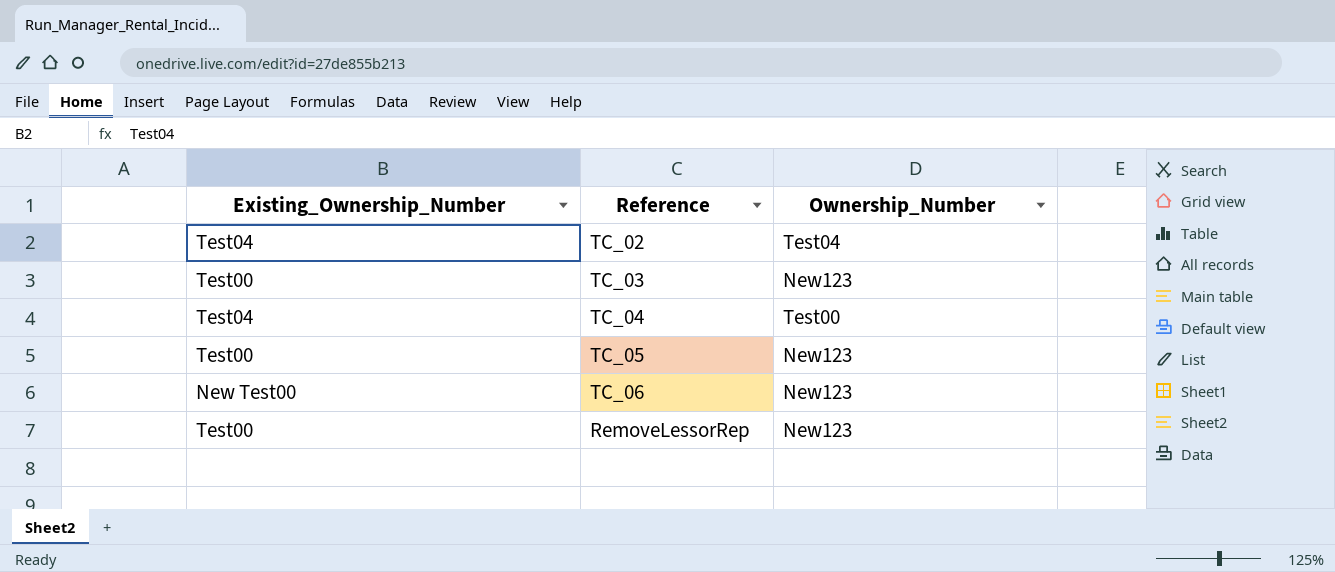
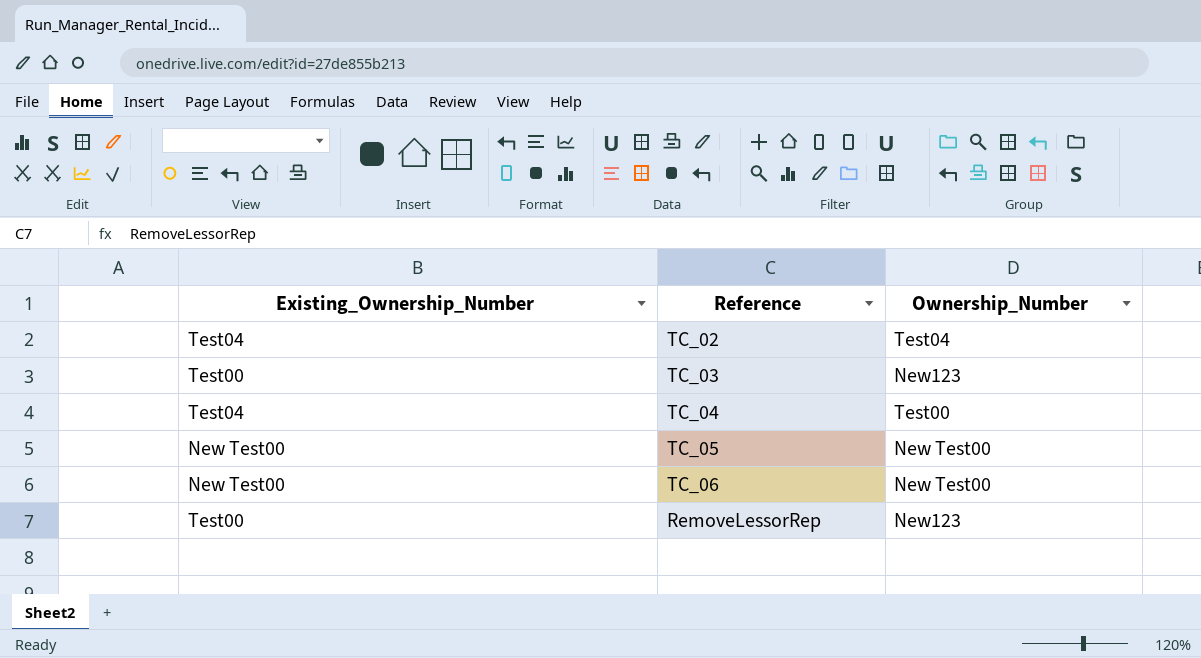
TC_05 | Existing_Ownership_Number: Test00 -> New Test00
TC_05 | Ownership_Number: New123 -> New Test00
TC_06 | Ownership_Number: New123 -> New Test00

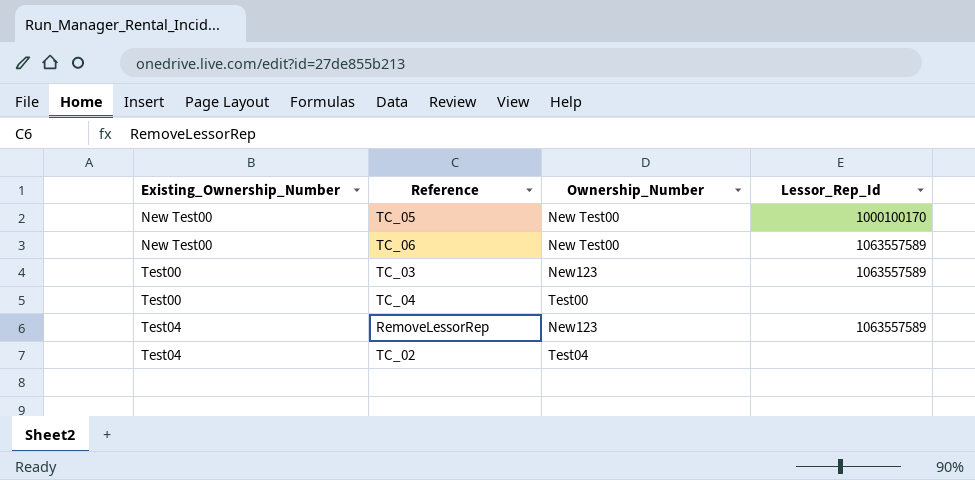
row order: none -> Existing_Ownership_Number ascending
column Lessor_Rep_Id | position: none -> 4
TC_04 | Existing_Ownership_Number: Test04 -> Test00
RemoveLessorRep | Existing_Ownership_Number: Test00 -> Test04

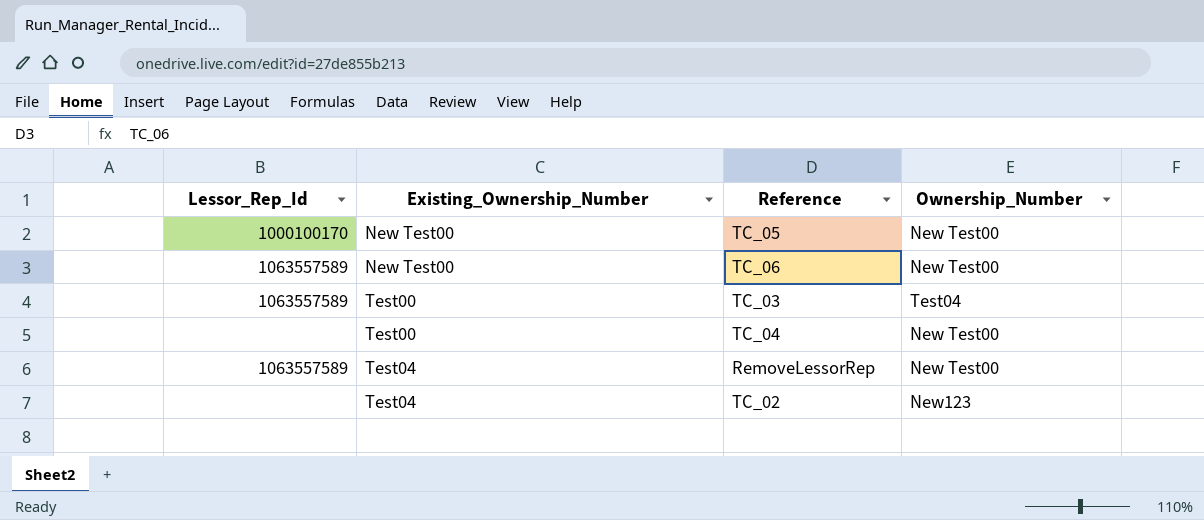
column Lessor_Rep_Id | position: 4 -> 1
TC_03 | Ownership_Number: New123 -> Test04
TC_04 | Ownership_Number: Test00 -> New Test00
RemoveLessorRep | Ownership_Number: New123 -> New Test00
TC_02 | Ownership_Number: Test04 -> New123

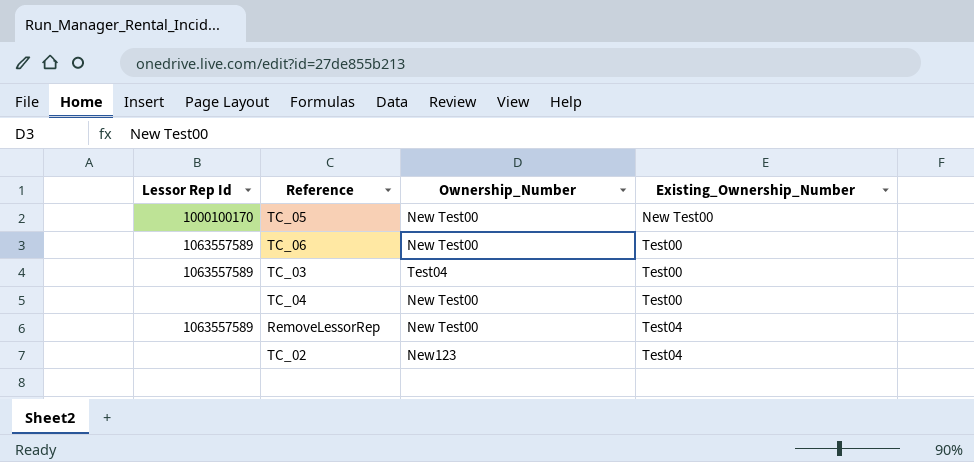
column name: Lessor_Rep_Id -> Lessor Rep Id
column Existing_Ownership_Number | position: 2 -> 4
TC_06 | Existing_Ownership_Number: New Test00 -> Test00

